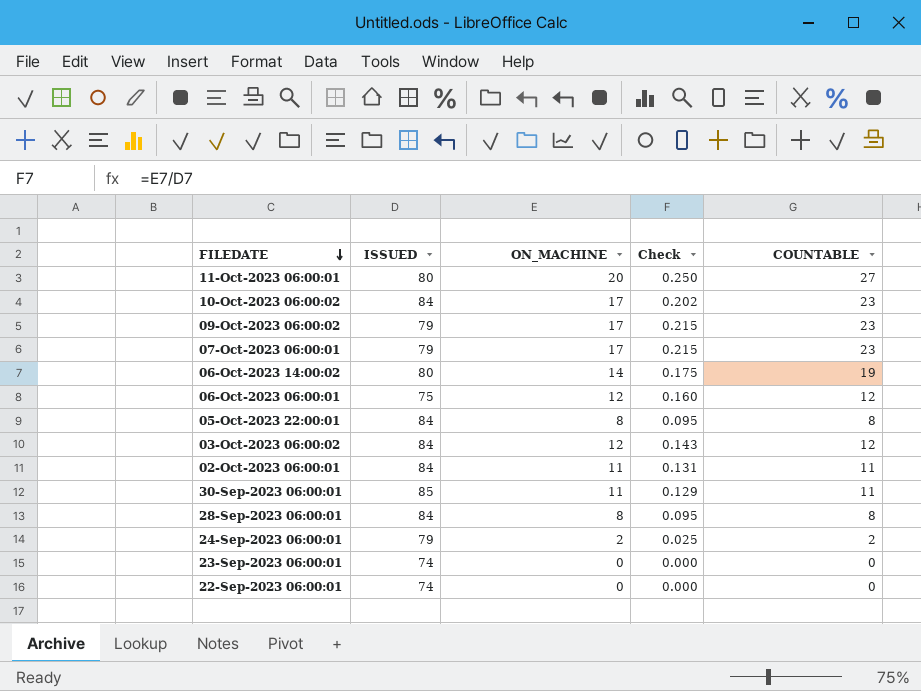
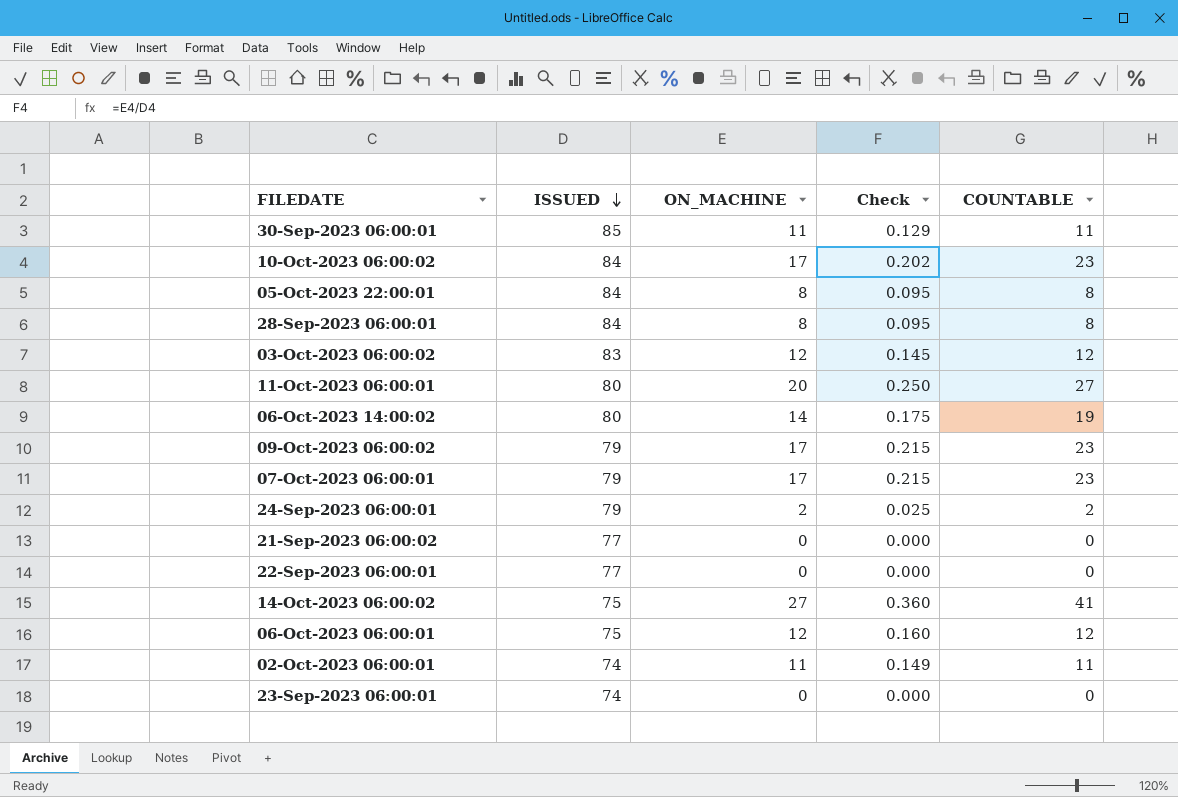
row order: FILEDATE descending -> ISSUED descending
03-Oct-2023 06:00:02 | ISSUED: 84 -> 83
03-Oct-2023 06:00:02 | Check: 0.143 -> 0.145
row 21-Sep-2023 06:00:02: none -> 77 | 0 | 0.000 | 0
22-Sep-2023 06:00:01 | ISSUED: 74 -> 77
row 14-Oct-2023 06:00:02: none -> 75 | 27 | 0.360 | 41
02-Oct-2023 06:00:01 | ISSUED: 84 -> 74
02-Oct-2023 06:00:01 | Check: 0.131 -> 0.149

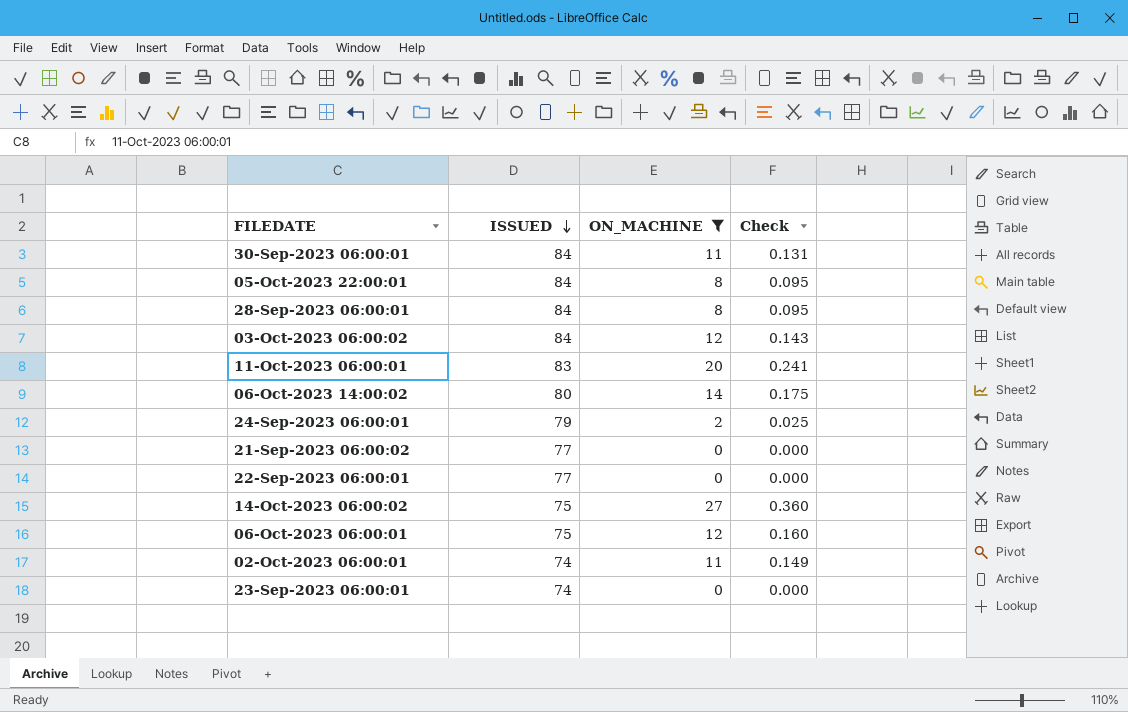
filter: none -> ON_MACHINE != 17
column COUNTABLE | position: 5 -> none
30-Sep-2023 06:00:01 | ISSUED: 85 -> 84
30-Sep-2023 06:00:01 | Check: 0.129 -> 0.131
03-Oct-2023 06:00:02 | ISSUED: 83 -> 84
03-Oct-2023 06:00:02 | Check: 0.145 -> 0.143
11-Oct-2023 06:00:01 | ISSUED: 80 -> 83
11-Oct-2023 06:00:01 | Check: 0.250 -> 0.241

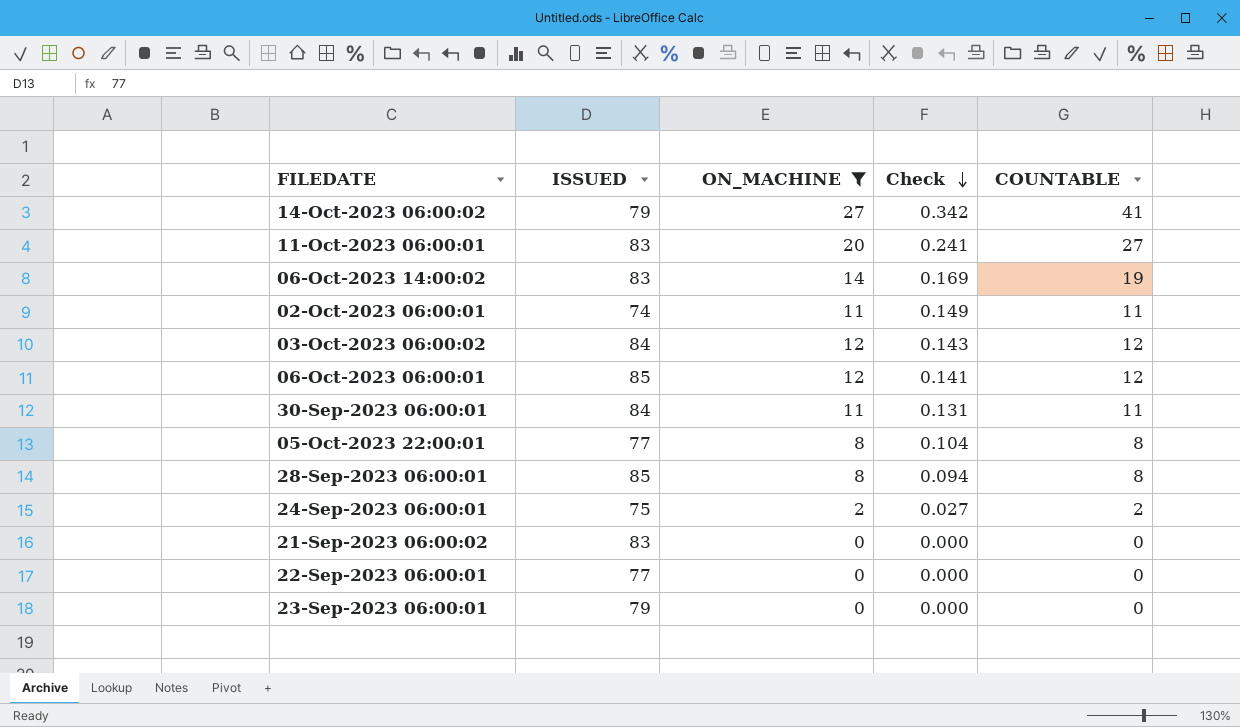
row order: ISSUED descending -> Check descending
column COUNTABLE | position: none -> 5
14-Oct-2023 06:00:02 | ISSUED: 75 -> 79
14-Oct-2023 06:00:02 | Check: 0.360 -> 0.342
06-Oct-2023 14:00:02 | ISSUED: 80 -> 83
06-Oct-2023 14:00:02 | Check: 0.175 -> 0.169
06-Oct-2023 06:00:01 | ISSUED: 75 -> 85
06-Oct-2023 06:00:01 | Check: 0.160 -> 0.141
05-Oct-2023 22:00:01 | ISSUED: 84 -> 77
05-Oct-2023 22:00:01 | Check: 0.095 -> 0.104
28-Sep-2023 06:00:01 | ISSUED: 84 -> 85
28-Sep-2023 06:00:01 | Check: 0.095 -> 0.094
24-Sep-2023 06:00:01 | ISSUED: 79 -> 75
24-Sep-2023 06:00:01 | Check: 0.025 -> 0.027
21-Sep-2023 06:00:02 | ISSUED: 77 -> 83
23-Sep-2023 06:00:01 | ISSUED: 74 -> 79

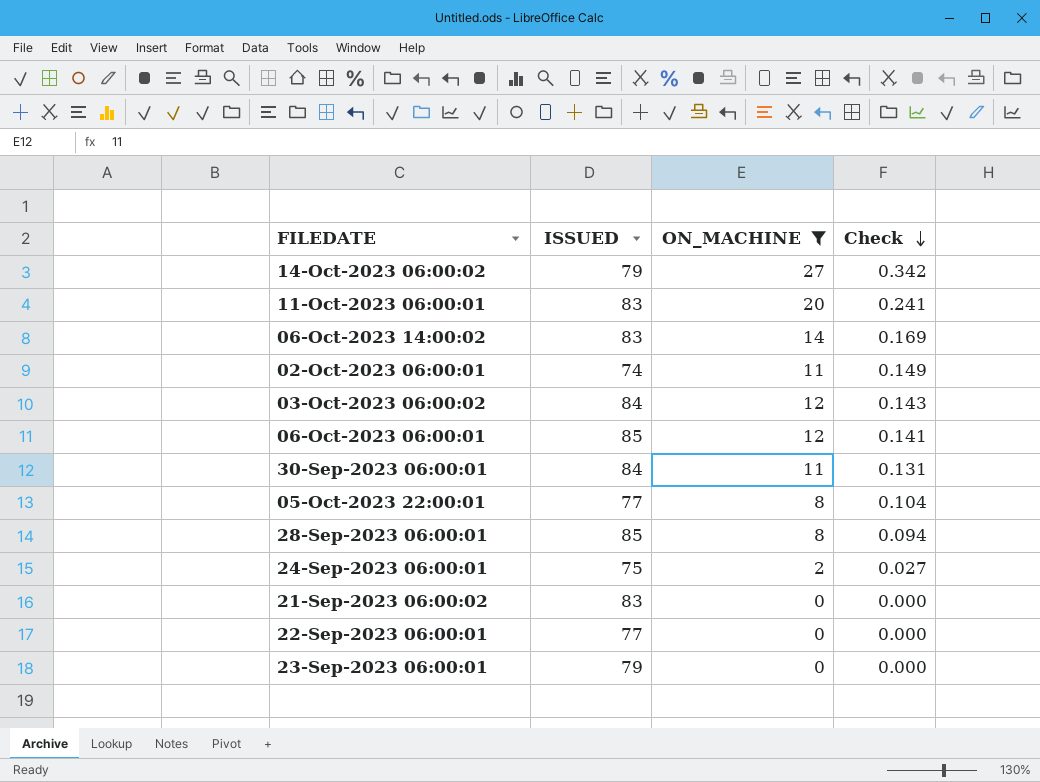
column COUNTABLE | position: 5 -> none

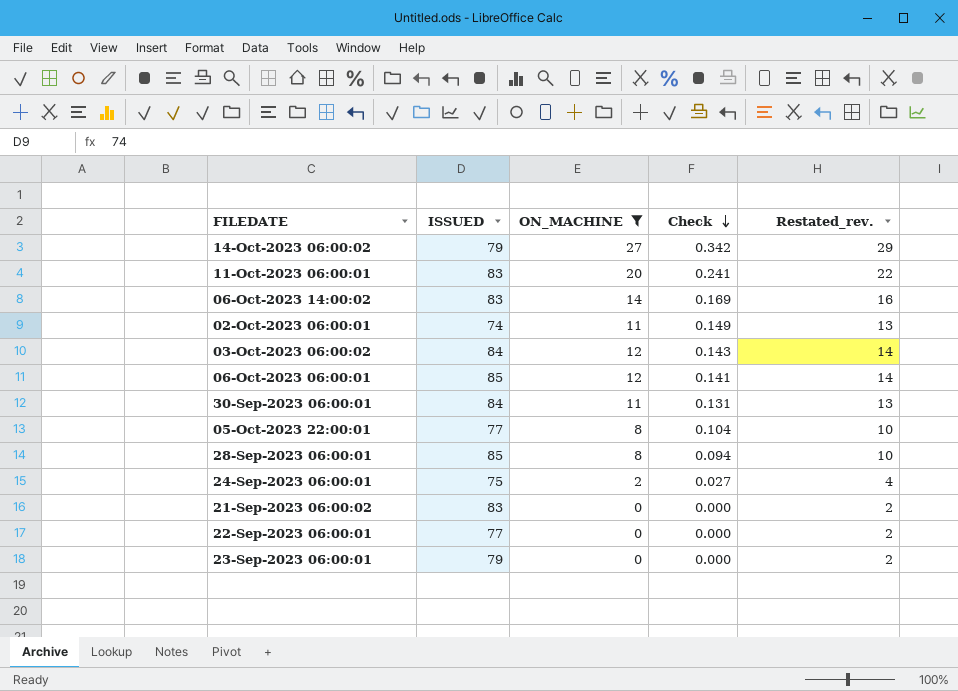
column Restated_rev. | formula: none -> [ON_MACHINE] + 2

